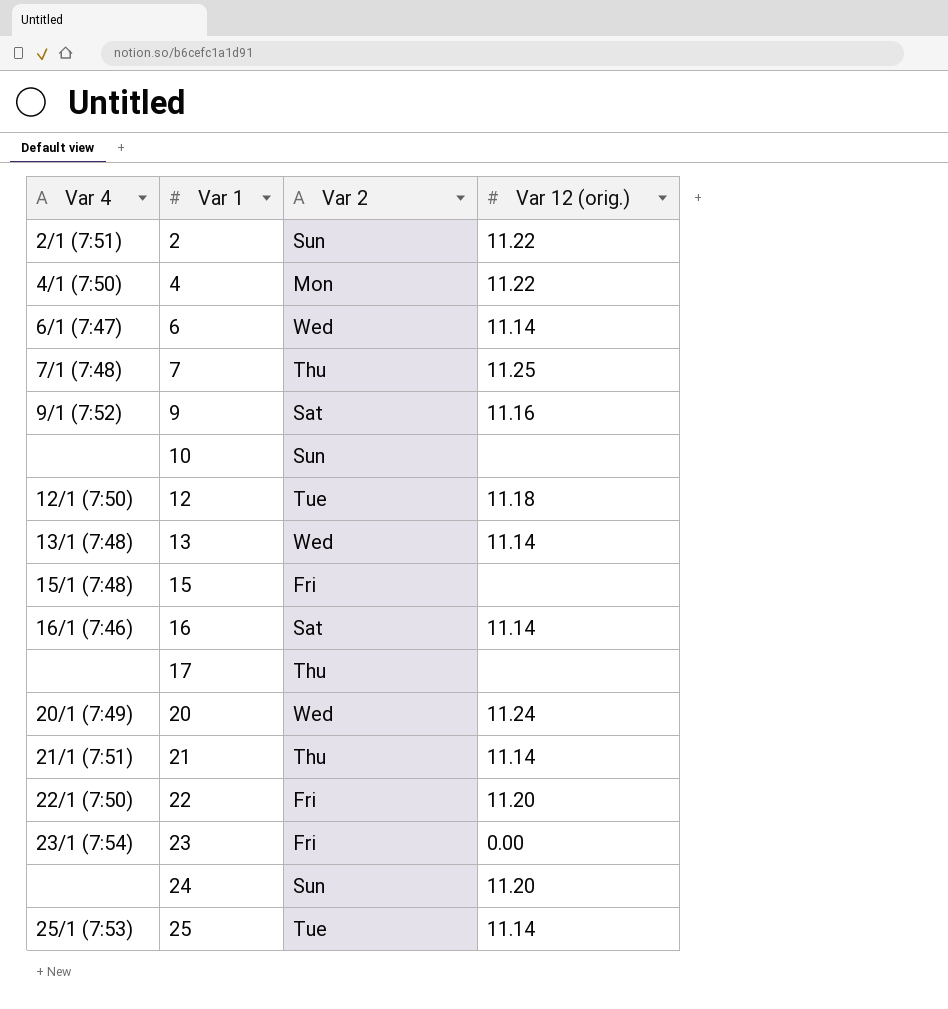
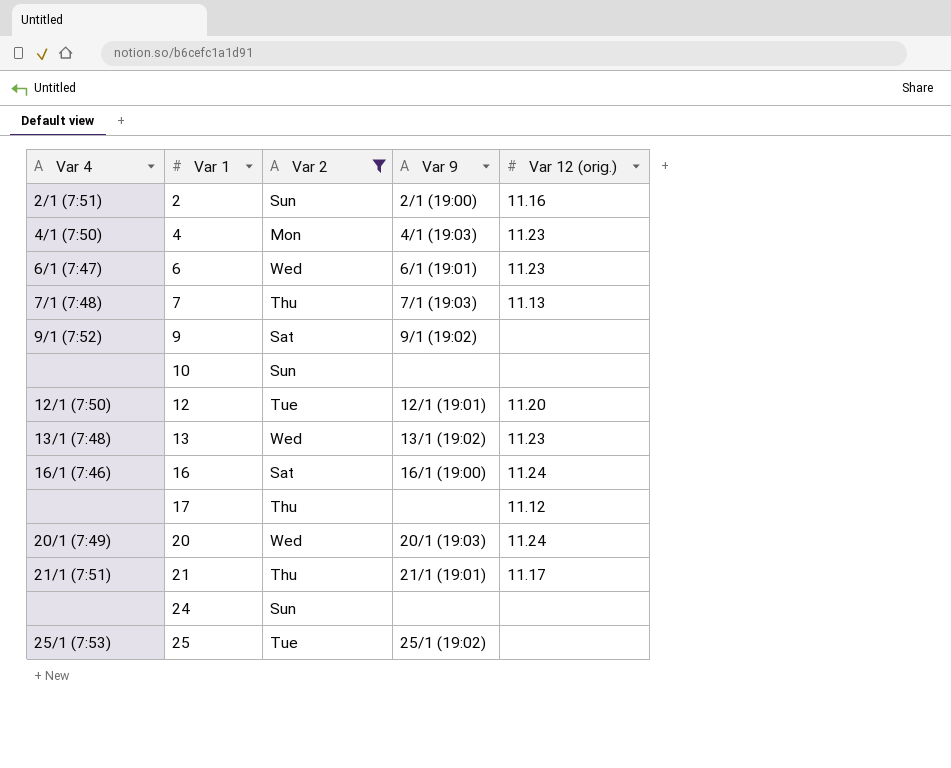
filter: none -> Var 2 != Fri
column Var 9 | position: none -> 4
2 | Var 12 (orig.): 11.22 -> 11.16
4 | Var 12 (orig.): 11.22 -> 11.23
6 | Var 12 (orig.): 11.14 -> 11.23
7 | Var 12 (orig.): 11.25 -> 11.13
9 | Var 12 (orig.): 11.16 -> none
12 | Var 12 (orig.): 11.18 -> 11.20
13 | Var 12 (orig.): 11.14 -> 11.23
16 | Var 12 (orig.): 11.14 -> 11.24
17 | Var 12 (orig.): none -> 11.12
21 | Var 12 (orig.): 11.14 -> 11.17
24 | Var 12 (orig.): 11.20 -> none
25 | Var 12 (orig.): 11.14 -> none

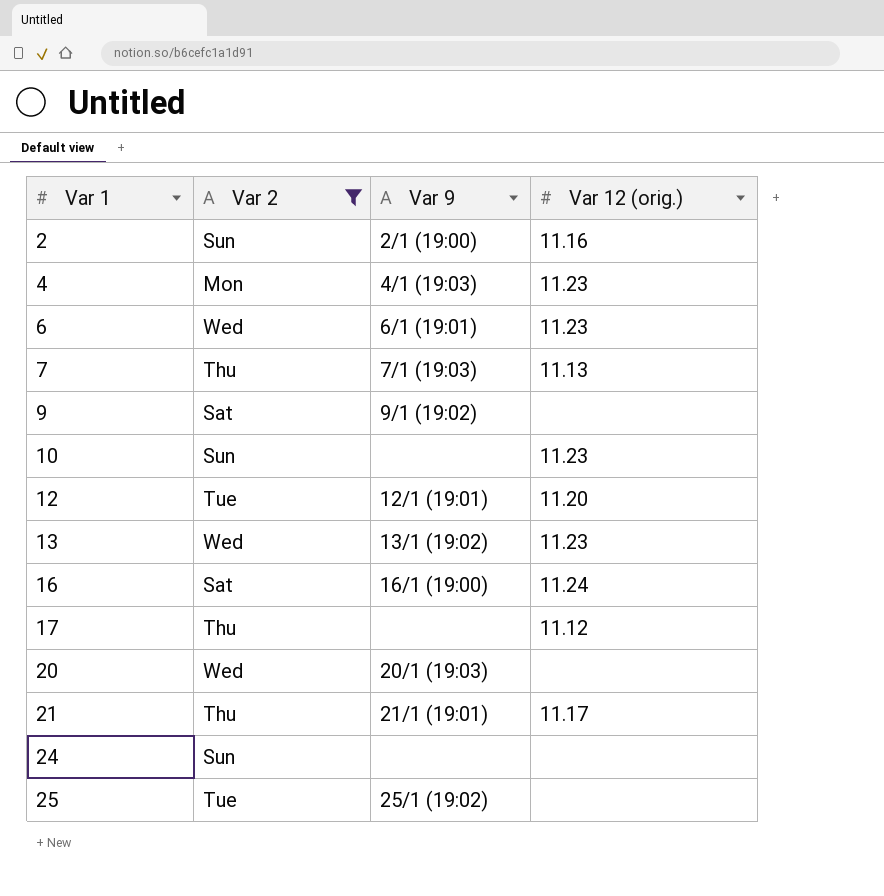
column Var 4 | position: 1 -> none
10 | Var 12 (orig.): none -> 11.23
20 | Var 12 (orig.): 11.24 -> none

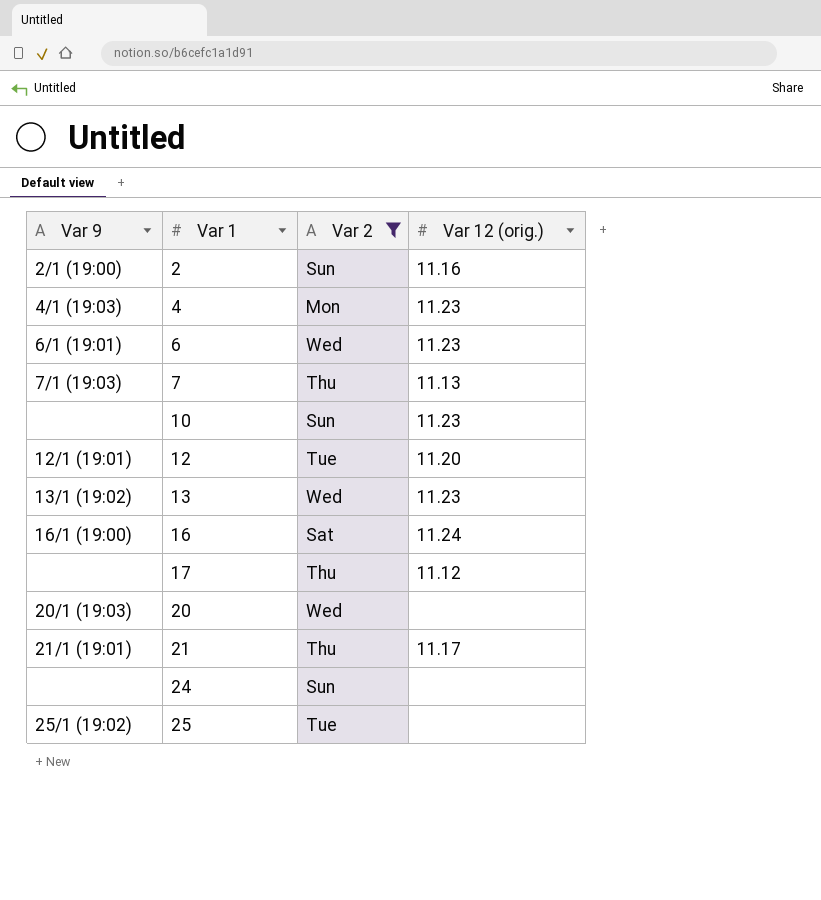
column Var 9 | position: 3 -> 1
row 9: Sat | 9/1 (19:02) | none -> none

